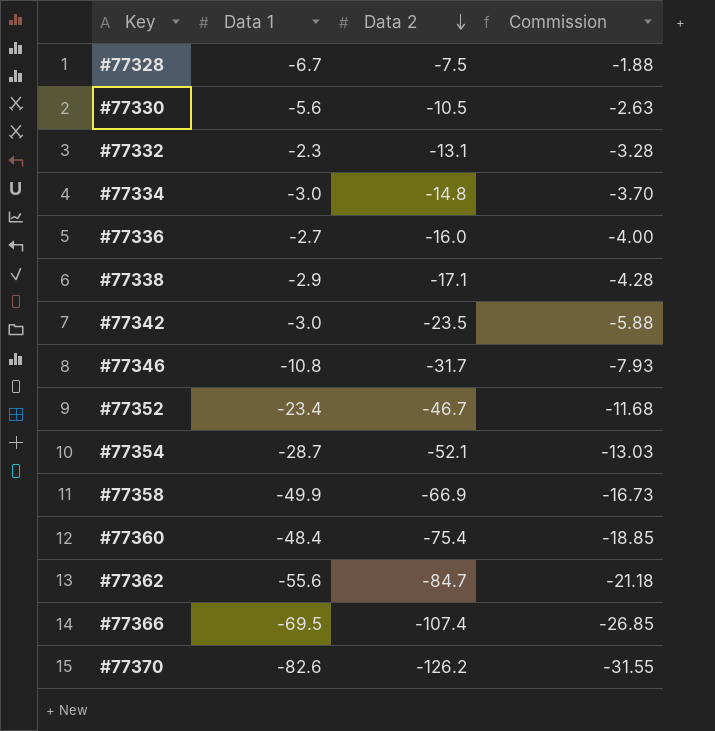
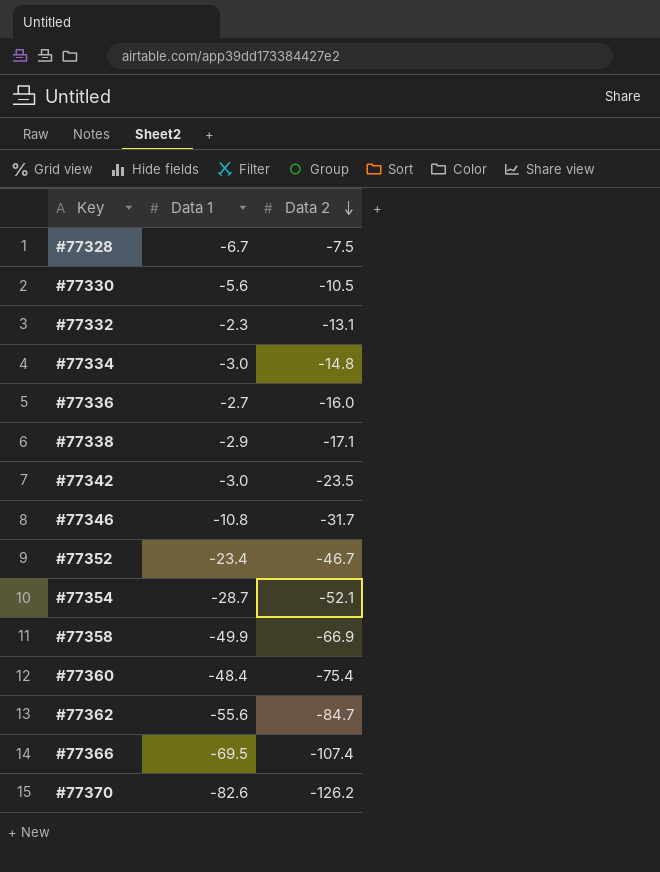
column Commission | formula: [Data 2] * 0.25 -> none

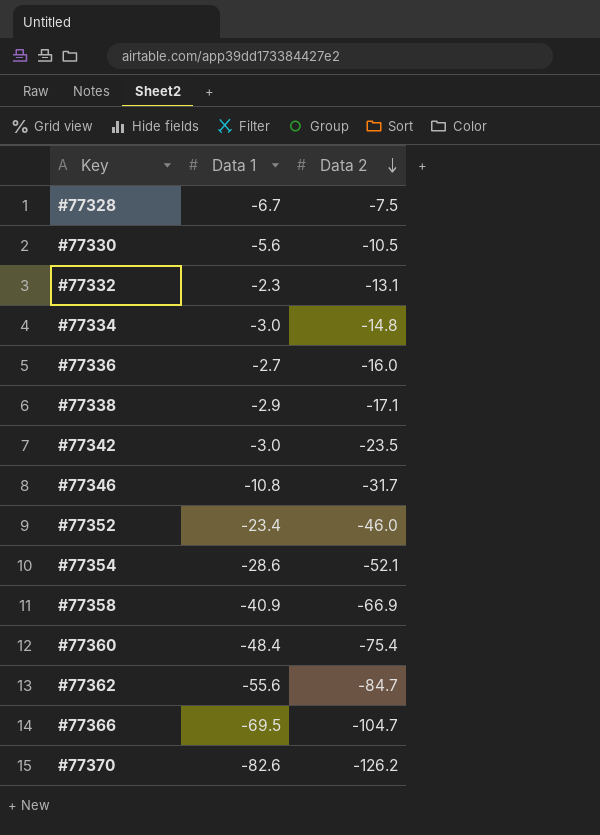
#77352 | Data 2: -46.7 -> -46.0
#77354 | Data 1: -28.7 -> -28.6
#77358 | Data 1: -49.9 -> -40.9
#77366 | Data 2: -107.4 -> -104.7

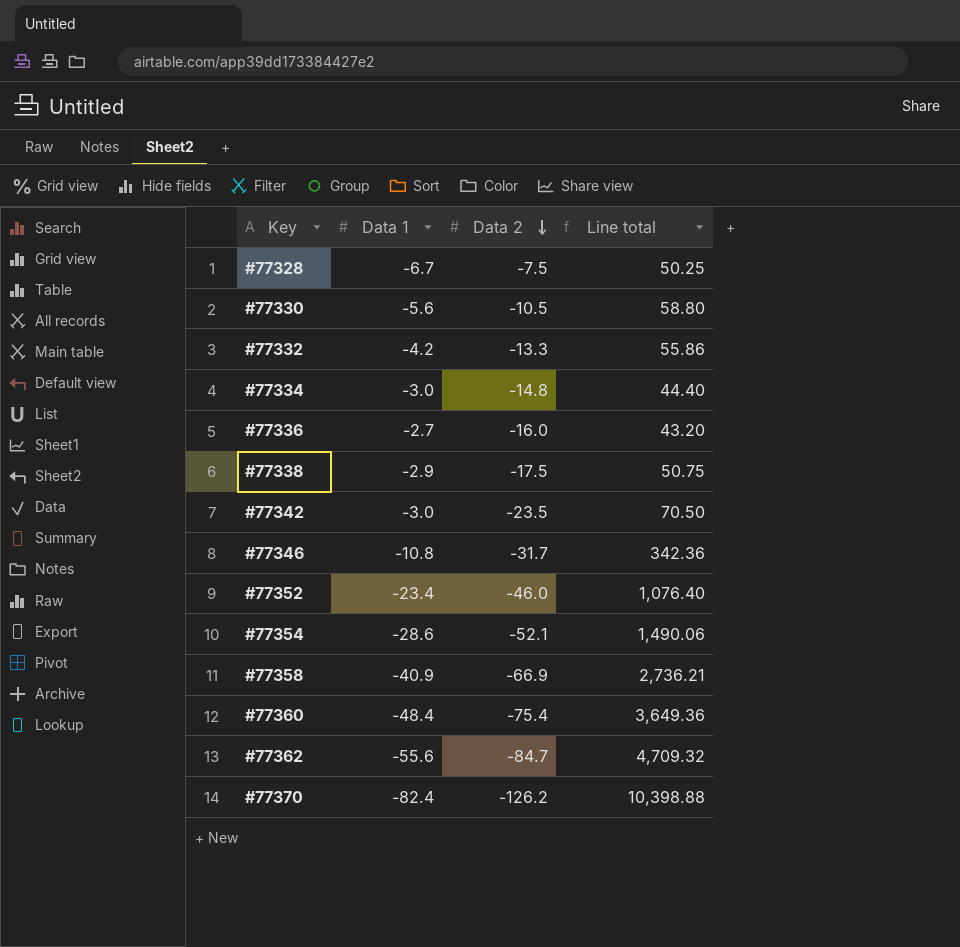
column Line total | formula: none -> [Data 1] * [Data 2]
row #77366: -69.5 | -104.7 -> none
#77332 | Data 1: -2.3 -> -4.2
#77332 | Data 2: -13.1 -> -13.3
#77338 | Data 2: -17.1 -> -17.5
#77370 | Data 1: -82.6 -> -82.4

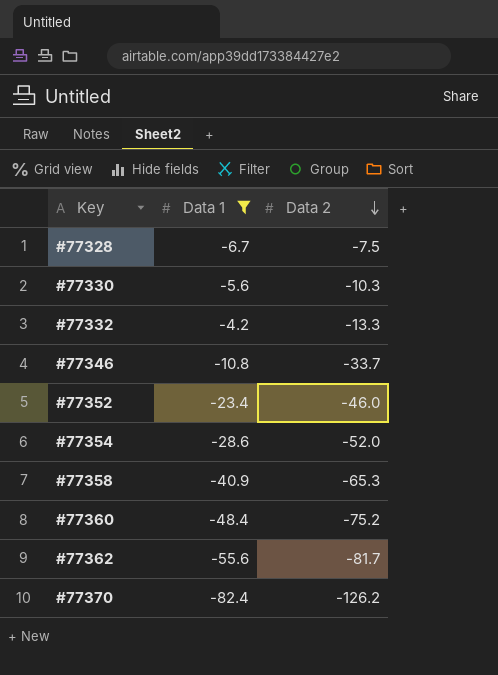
filter: none -> Data 1 <= -4.2
column Line total | formula: [Data 1] * [Data 2] -> none
#77330 | Data 2: -10.5 -> -10.3
#77346 | Data 2: -31.7 -> -33.7
#77354 | Data 2: -52.1 -> -52.0
#77358 | Data 2: -66.9 -> -65.3
#77360 | Data 2: -75.4 -> -75.2
#77362 | Data 2: -84.7 -> -81.7

